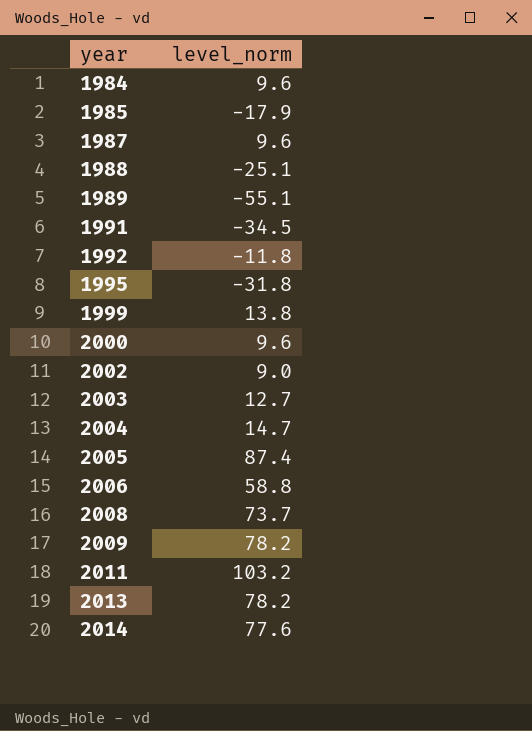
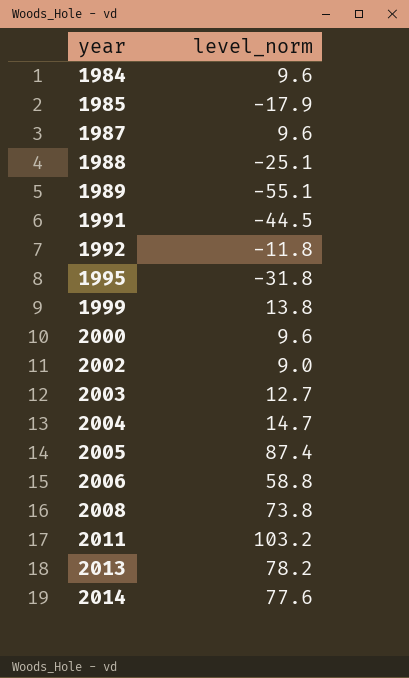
row 2009: 78.2 -> none
1991 | level_norm: -34.5 -> -44.5
2008 | level_norm: 73.7 -> 73.8

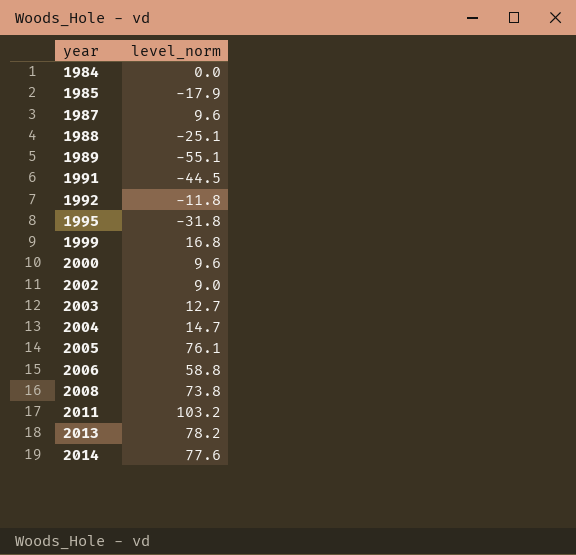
1984 | level_norm: 9.6 -> 0.0
1999 | level_norm: 13.8 -> 16.8
2005 | level_norm: 87.4 -> 76.1

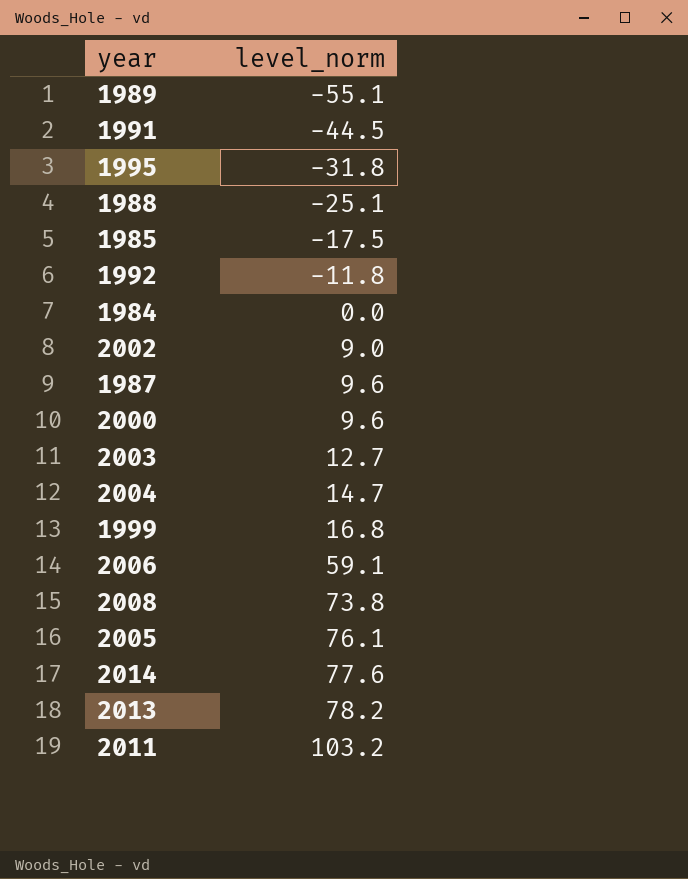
row order: year ascending -> level_norm ascending
1985 | level_norm: -17.9 -> -17.5
2006 | level_norm: 58.8 -> 59.1

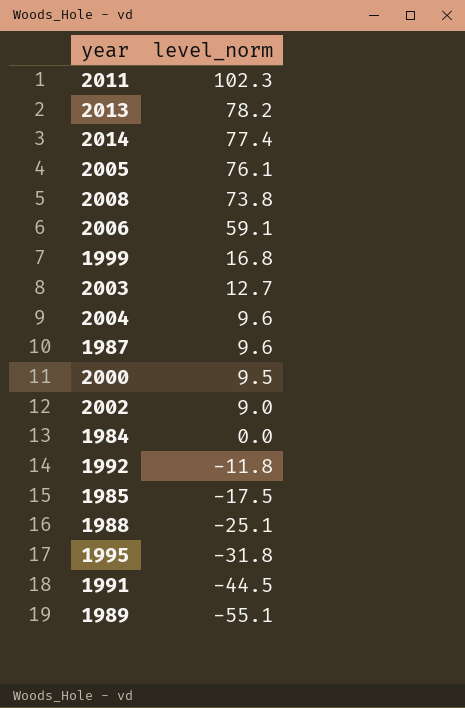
row order: level_norm ascending -> level_norm descending
2011 | level_norm: 103.2 -> 102.3
2014 | level_norm: 77.6 -> 77.4
2004 | level_norm: 14.7 -> 9.6
2000 | level_norm: 9.6 -> 9.5

